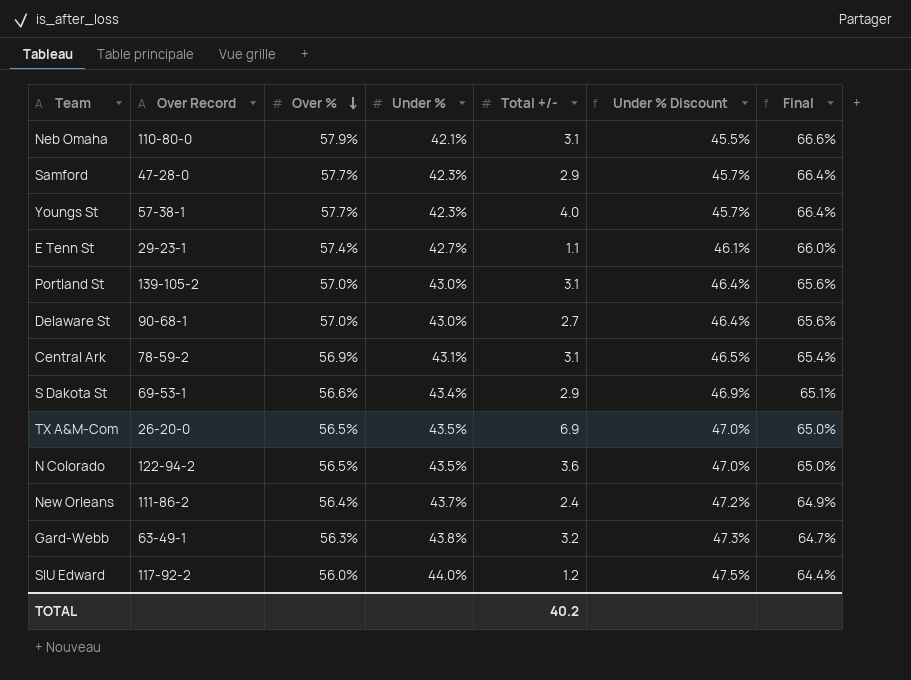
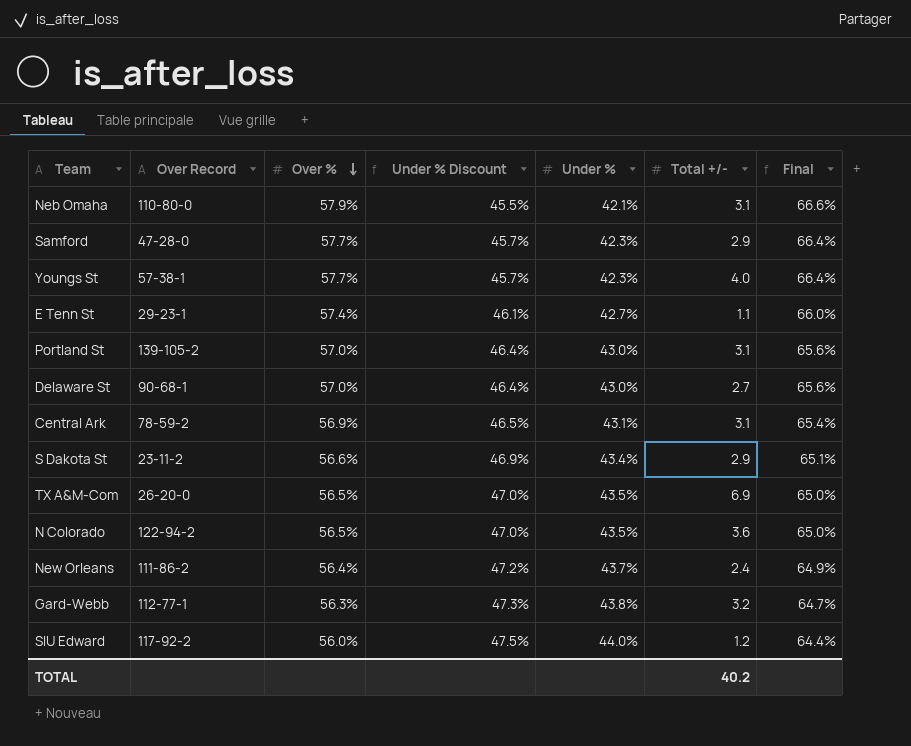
column Under % Discount | position: 6 -> 4
S Dakota St | Over Record: 69-53-1 -> 23-11-2
Gard-Webb | Over Record: 63-49-1 -> 112-77-1

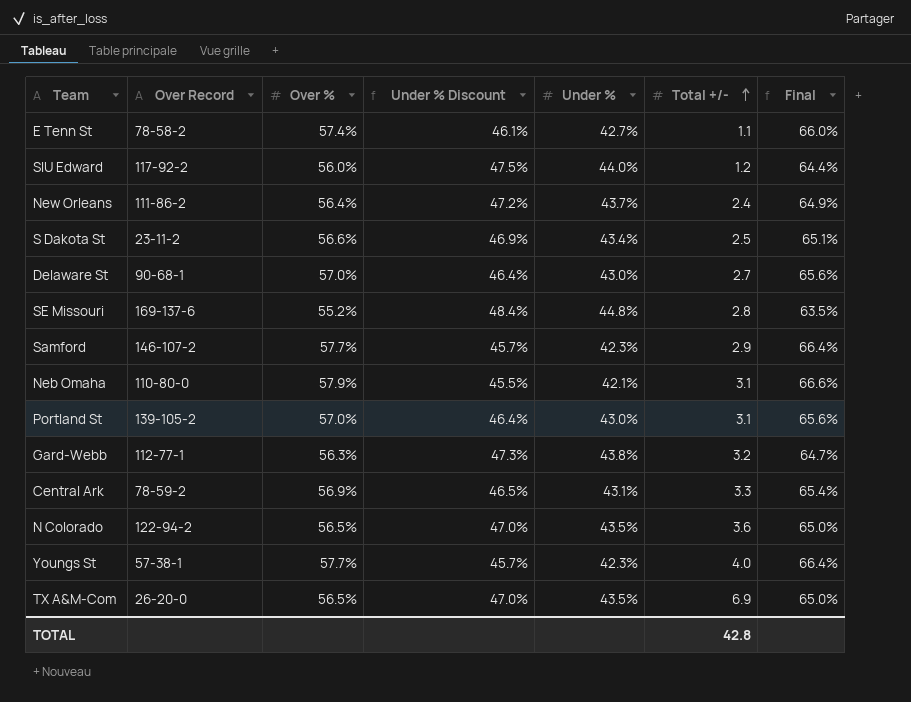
row order: Over % descending -> Total +/- ascending
E Tenn St | Over Record: 29-23-1 -> 78-58-2
S Dakota St | Total +/-: 2.9 -> 2.5
row SE Missouri: none -> 169-137-6 | 55.2% | 48.4% | 44.8% | 2.8 | 63.5%
Samford | Over Record: 47-28-0 -> 146-107-2
Central Ark | Total +/-: 3.1 -> 3.3
TOTAL | Total +/-: 40.2 -> 42.8

